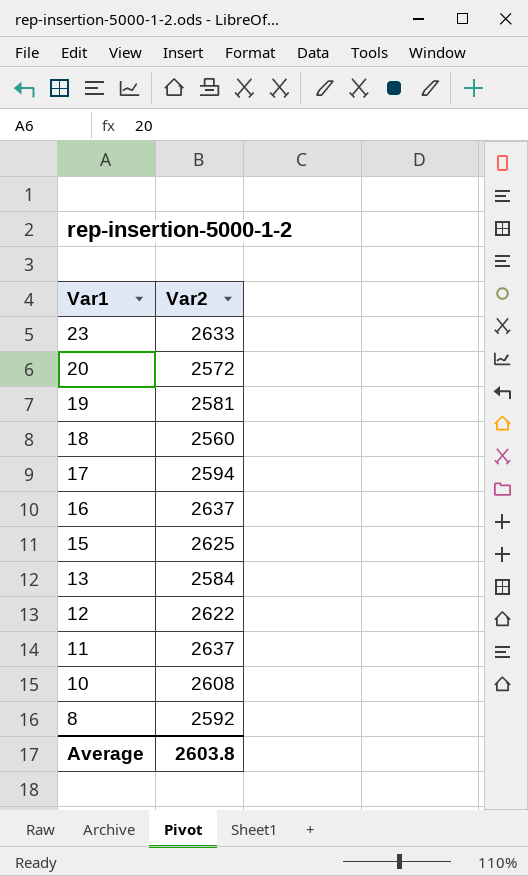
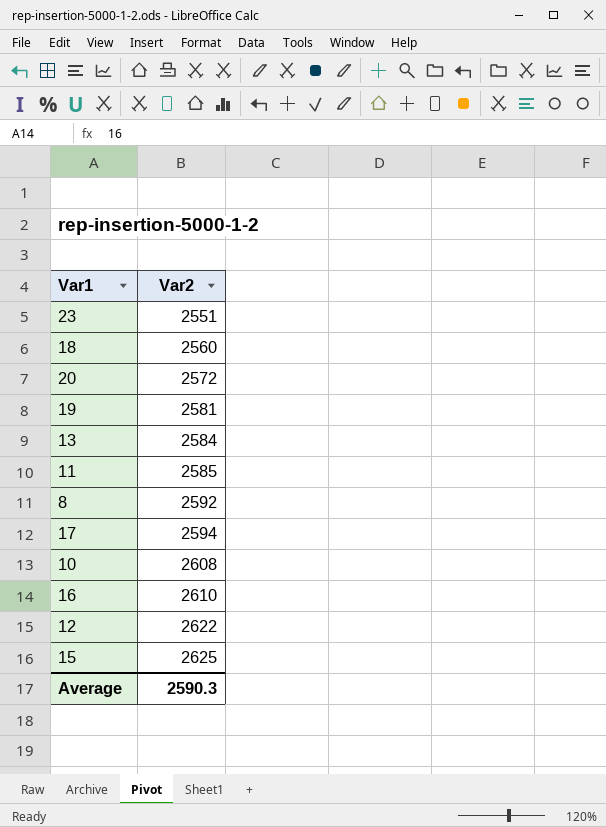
row order: Var1 descending -> Var2 ascending
23 | Var2: 2633 -> 2551
11 | Var2: 2637 -> 2585
16 | Var2: 2637 -> 2610
Average | Var2: 2603.8 -> 2590.3

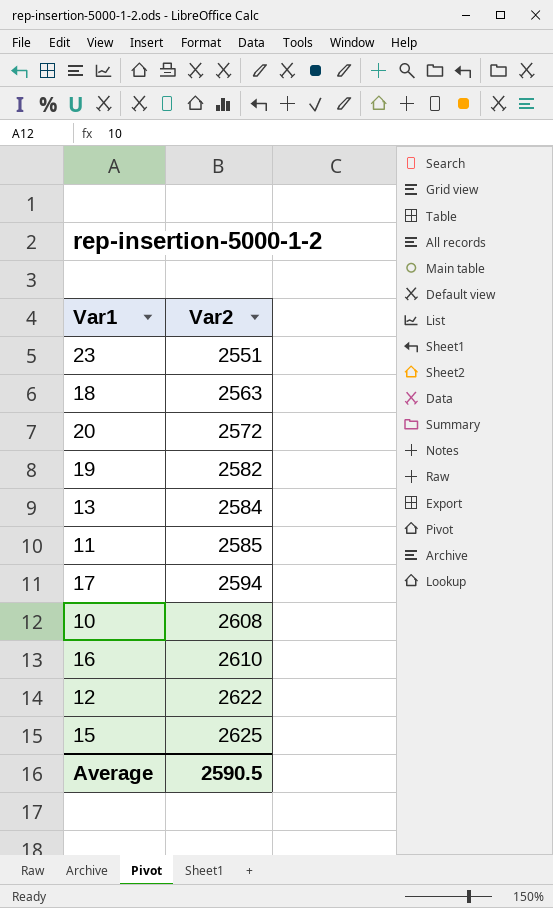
row 8: 2592 -> none
18 | Var2: 2560 -> 2563
19 | Var2: 2581 -> 2582
Average | Var2: 2590.3 -> 2590.5

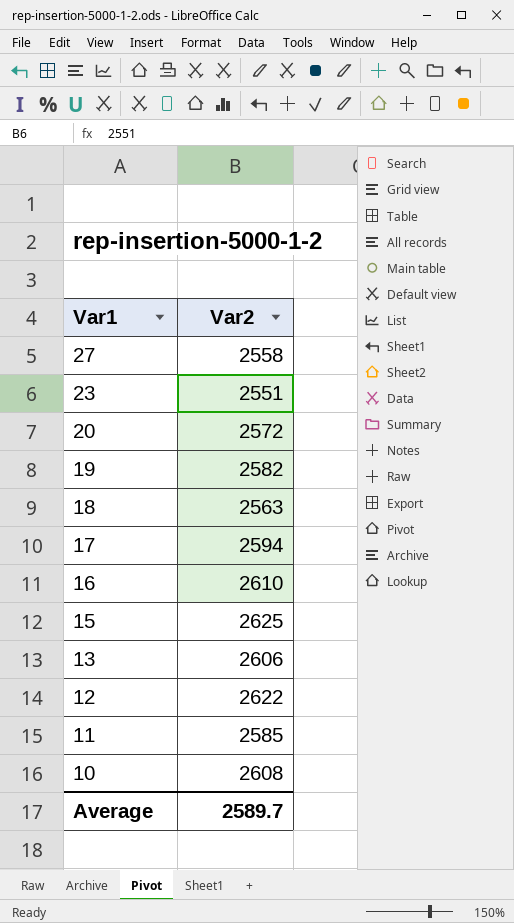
row order: Var2 ascending -> Var1 descending
row 27: none -> 2558
13 | Var2: 2584 -> 2606
Average | Var2: 2590.5 -> 2589.7

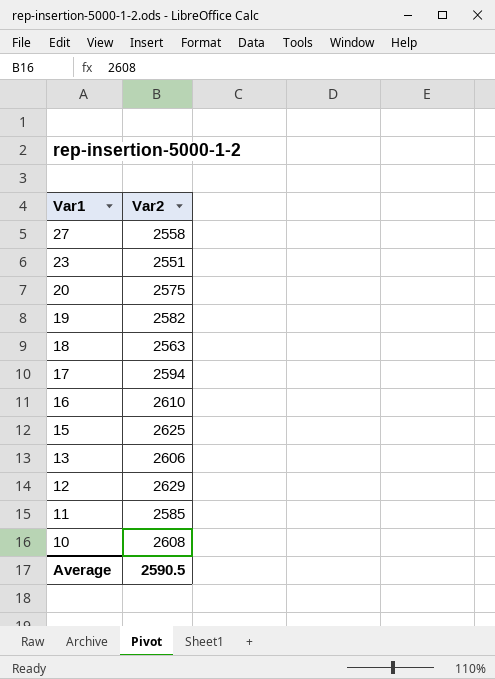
20 | Var2: 2572 -> 2575
12 | Var2: 2622 -> 2629
Average | Var2: 2589.7 -> 2590.5

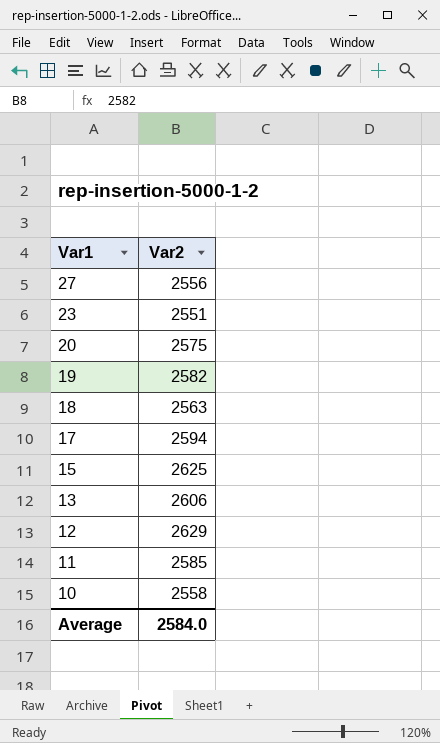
row 16: 2610 -> none
27 | Var2: 2558 -> 2556
10 | Var2: 2608 -> 2558
Average | Var2: 2590.5 -> 2584.0

